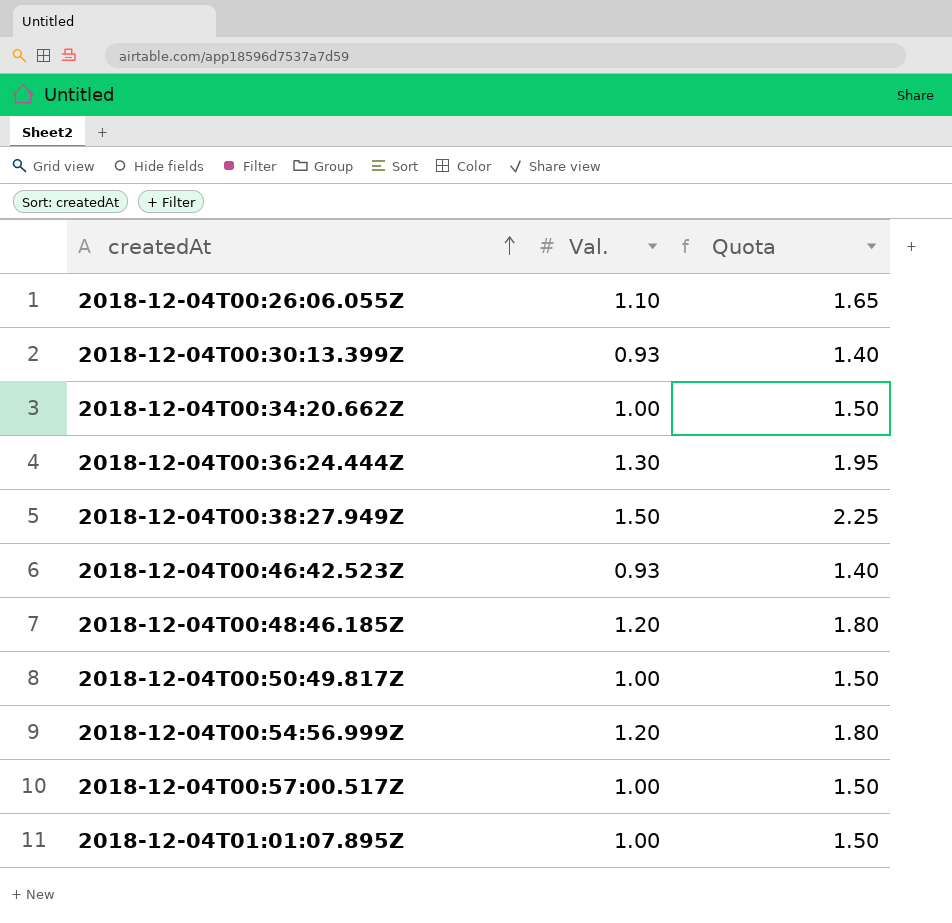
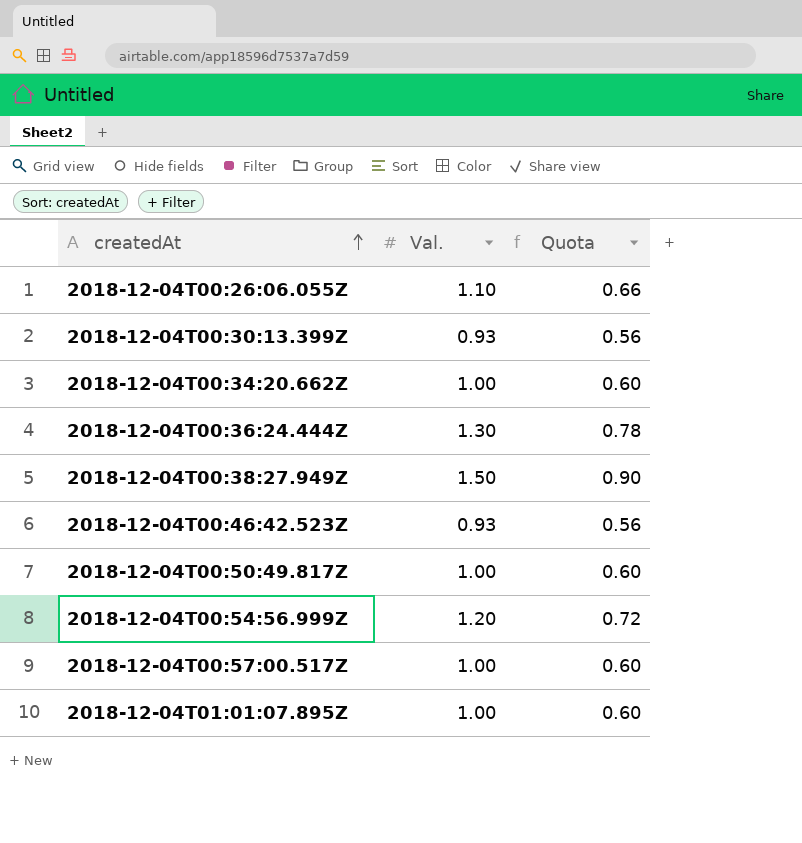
column Quota | formula: [Val.] * 1.5 -> [Val.] * 0.6
row 2018-12-04T00:48:46.185Z: 1.20 | 1.80 -> none

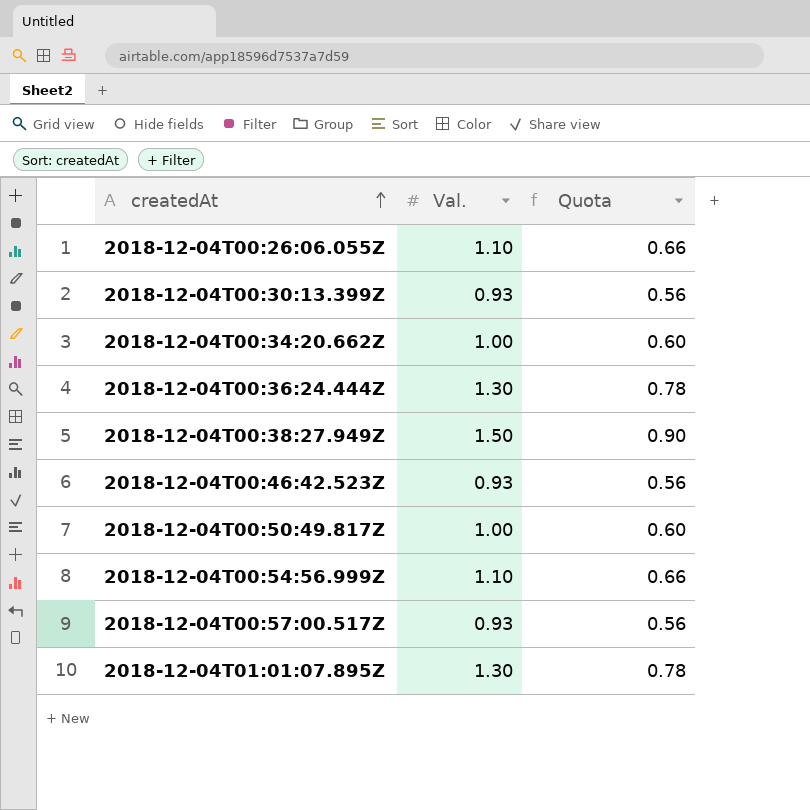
2018-12-04T00:54:56.999Z | Val.: 1.20 -> 1.10
2018-12-04T00:54:56.999Z | Quota: 0.72 -> 0.66
2018-12-04T00:57:00.517Z | Val.: 1.00 -> 0.93
2018-12-04T00:57:00.517Z | Quota: 0.60 -> 0.56
2018-12-04T01:01:07.895Z | Val.: 1.00 -> 1.30
2018-12-04T01:01:07.895Z | Quota: 0.60 -> 0.78

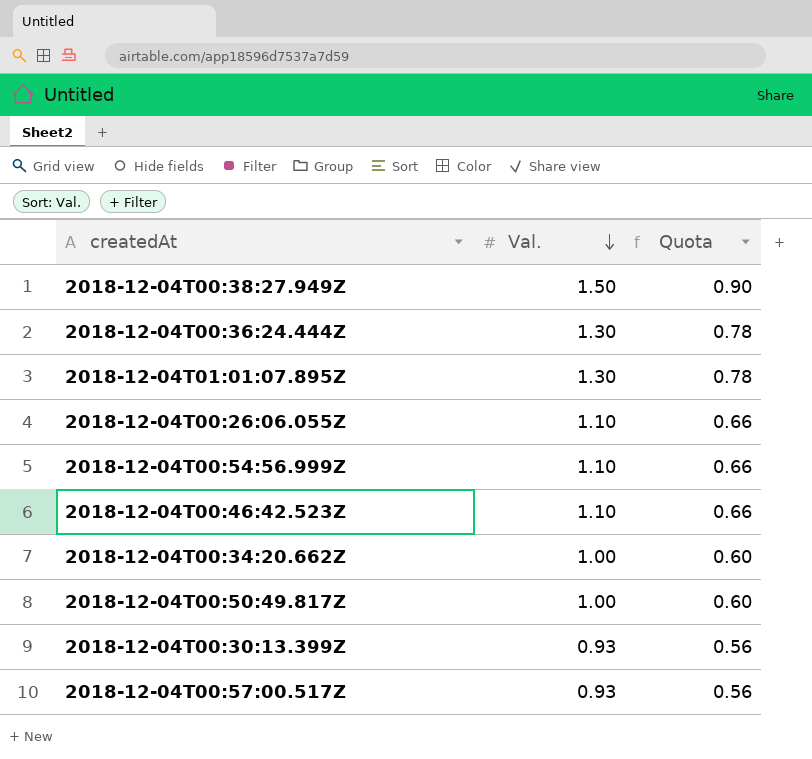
row order: createdAt ascending -> Val. descending
2018-12-04T00:46:42.523Z | Val.: 0.93 -> 1.10
2018-12-04T00:46:42.523Z | Quota: 0.56 -> 0.66

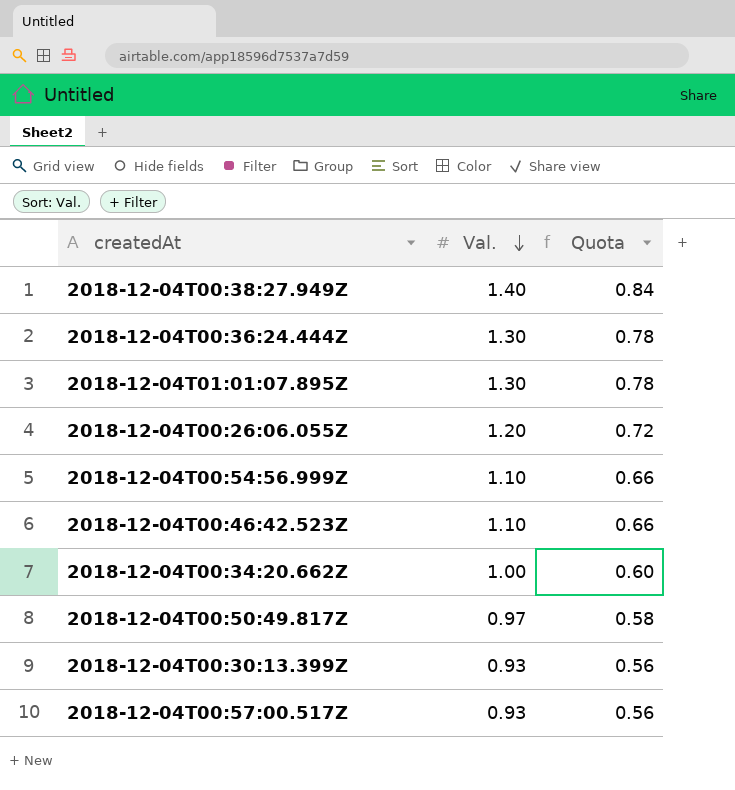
2018-12-04T00:38:27.949Z | Val.: 1.50 -> 1.40
2018-12-04T00:38:27.949Z | Quota: 0.90 -> 0.84
2018-12-04T00:26:06.055Z | Val.: 1.10 -> 1.20
2018-12-04T00:26:06.055Z | Quota: 0.66 -> 0.72
2018-12-04T00:50:49.817Z | Val.: 1.00 -> 0.97
2018-12-04T00:50:49.817Z | Quota: 0.60 -> 0.58

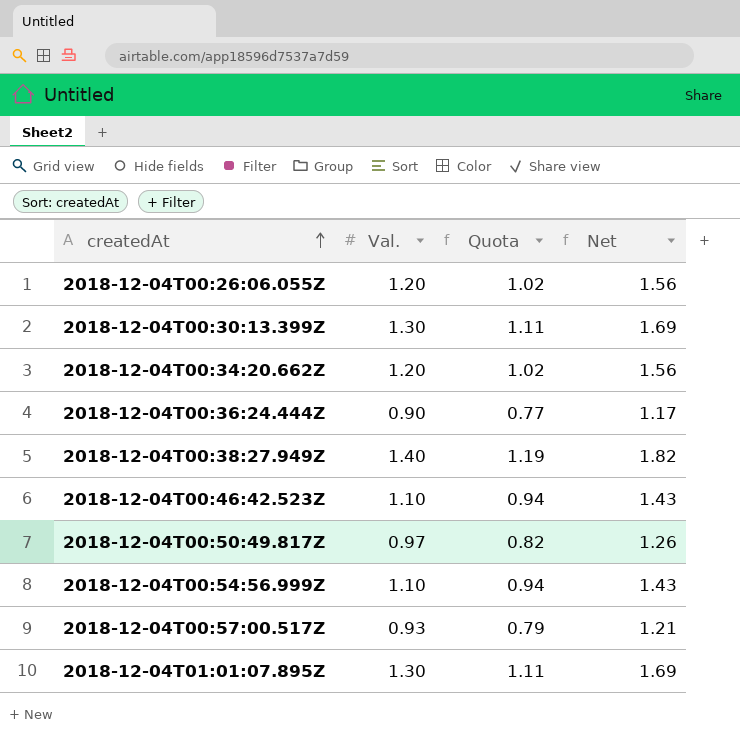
row order: Val. descending -> createdAt ascending
column Quota | formula: [Val.] * 0.6 -> [Val.] * 0.85
column Net | formula: none -> [Val.] * 1.3
2018-12-04T00:30:13.399Z | Val.: 0.93 -> 1.30
2018-12-04T00:34:20.662Z | Val.: 1.00 -> 1.20
2018-12-04T00:36:24.444Z | Val.: 1.30 -> 0.90

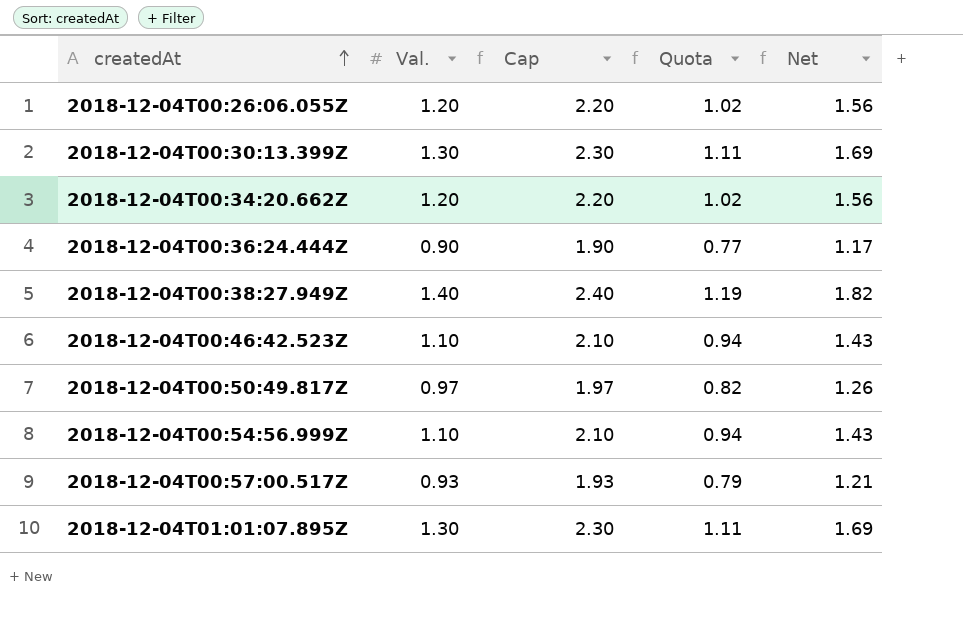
column Cap | formula: none -> [Val.] + 1

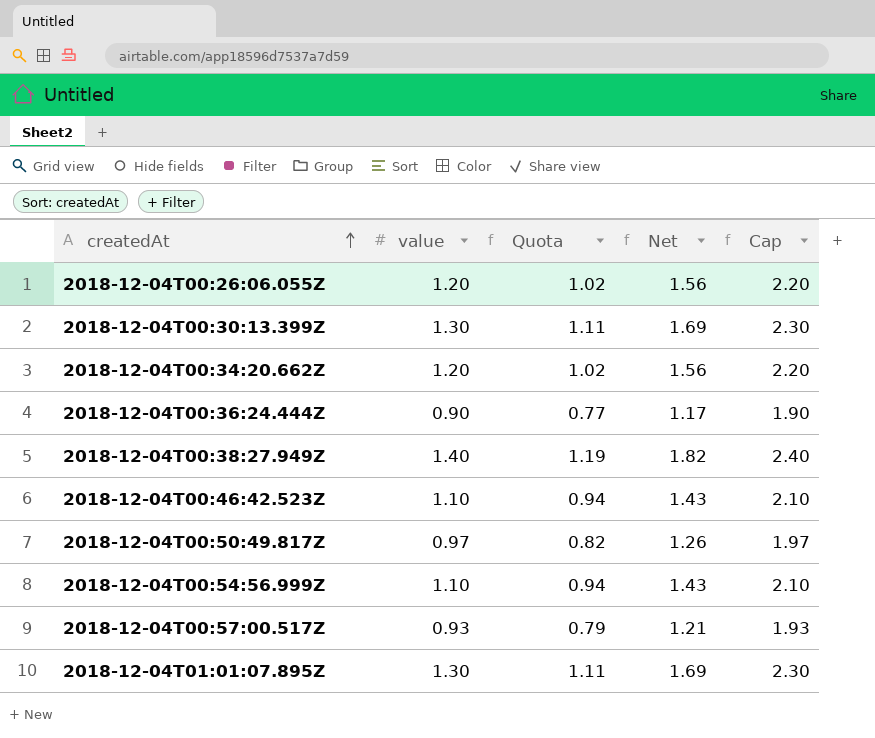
column name: Val. -> value
column Cap | position: 3 -> 5

